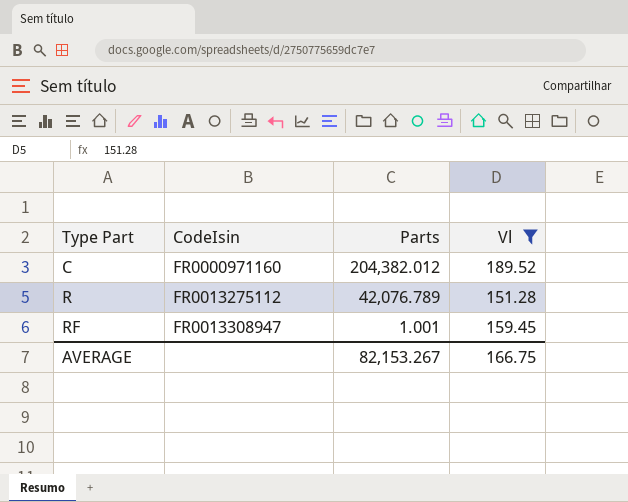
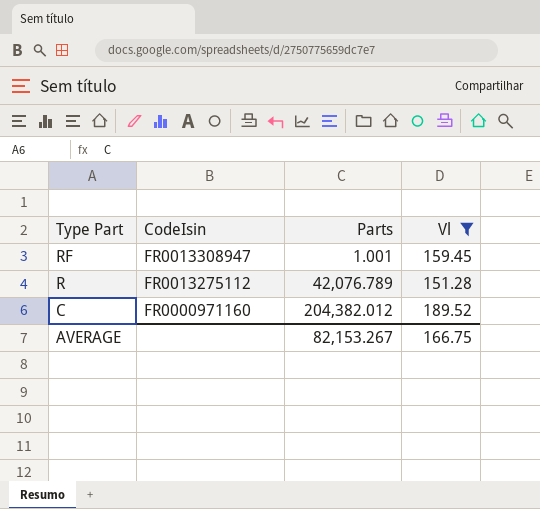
row order: Type Part ascending -> Type Part descending

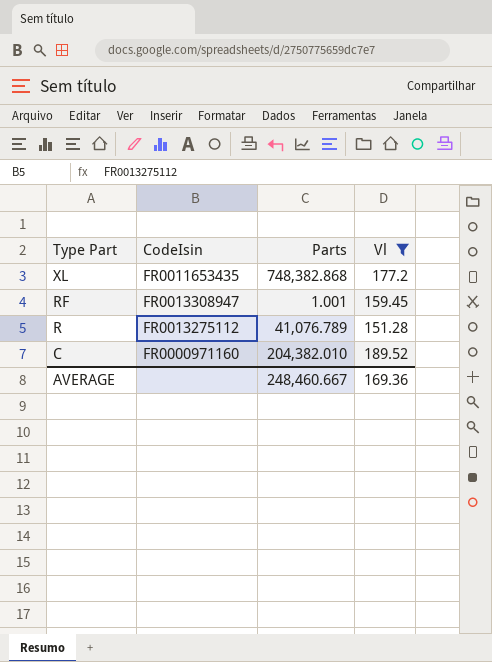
row XL: none -> FR0011653435 | 748,382.868 | 177.2
R | Parts: 42,076.789 -> 41,076.789
C | Parts: 204,382.012 -> 204,382.010
AVERAGE | Parts: 82,153.267 -> 248,460.667
AVERAGE | Vl: 166.75 -> 169.36

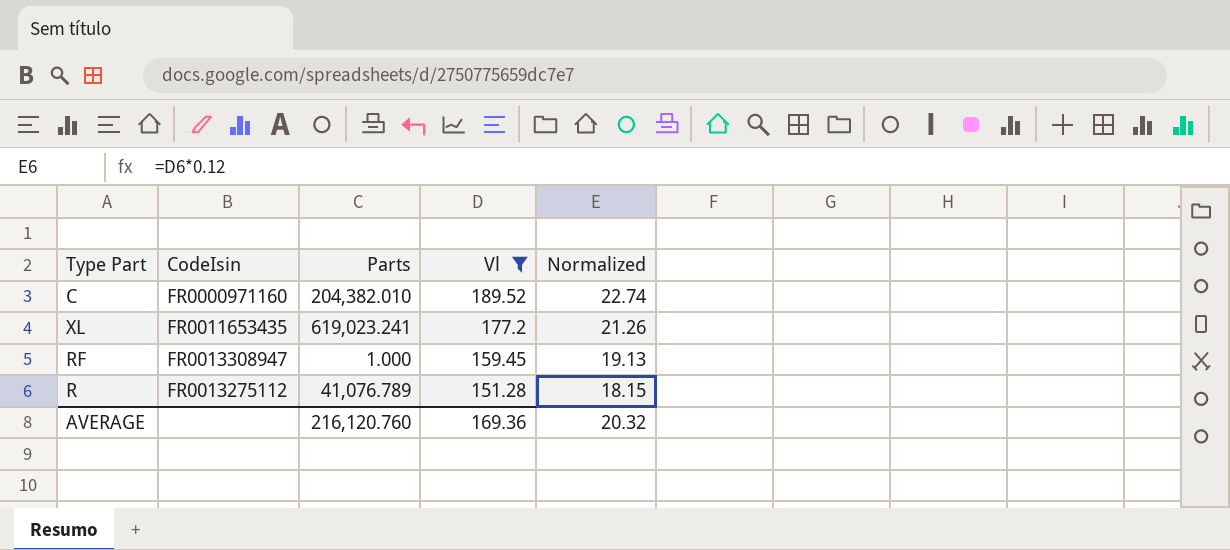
row order: Type Part descending -> Vl descending
column Normalized | formula: none -> [Vl] * 0.12
XL | Parts: 748,382.868 -> 619,023.241
RF | Parts: 1.001 -> 1.000
AVERAGE | Parts: 248,460.667 -> 216,120.760

